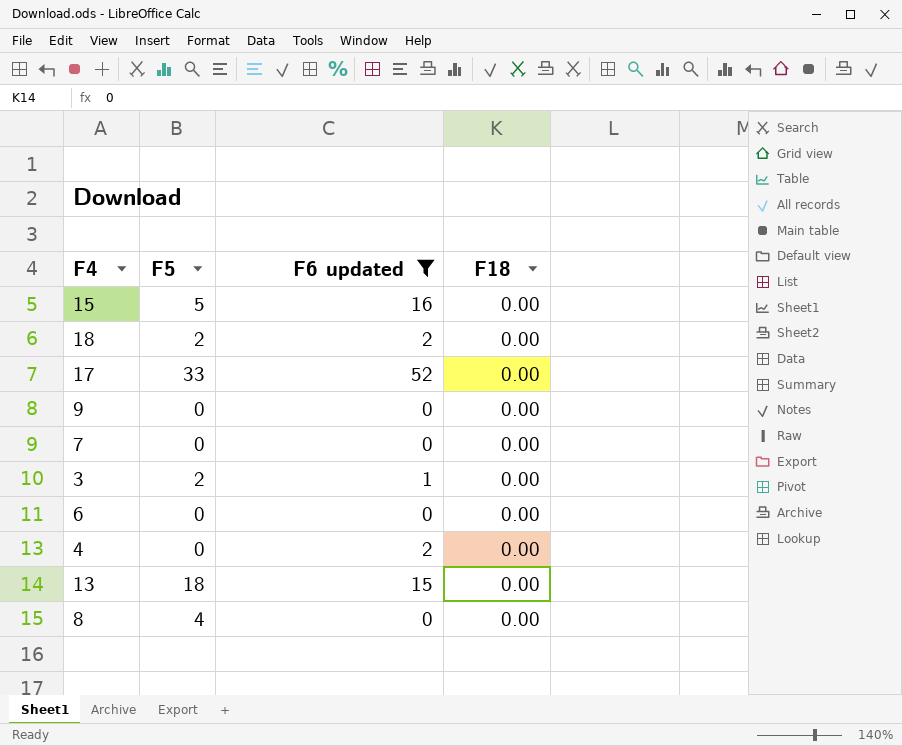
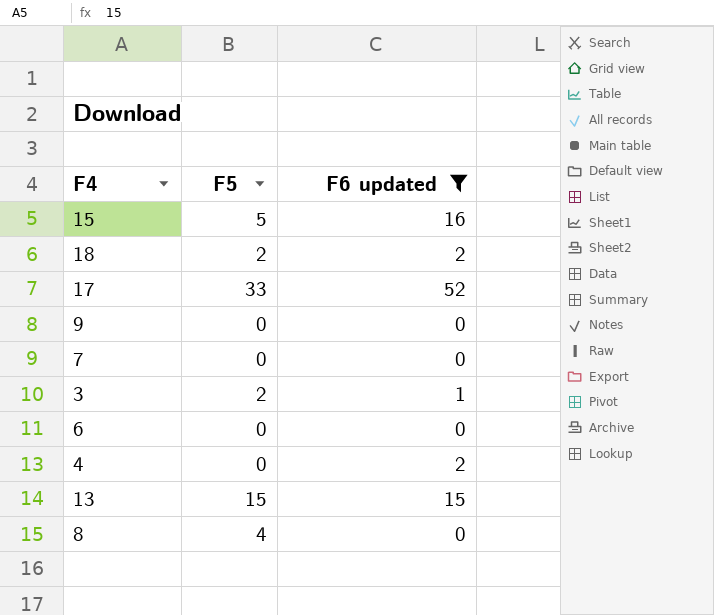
column F18 | position: 4 -> none
13 | F5: 18 -> 15

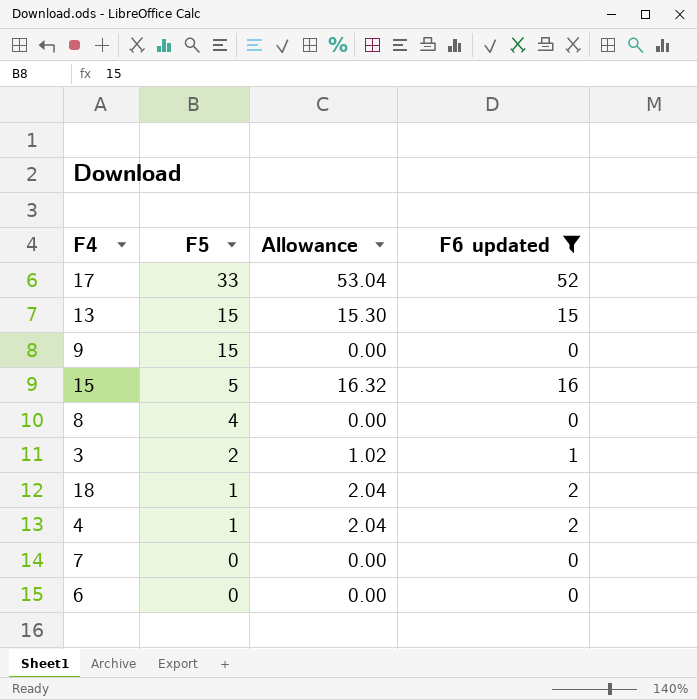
row order: none -> F5 descending
column Allowance | formula: none -> [F6 updated] * 1.02
9 | F5: 0 -> 15
18 | F5: 2 -> 1
4 | F5: 0 -> 1

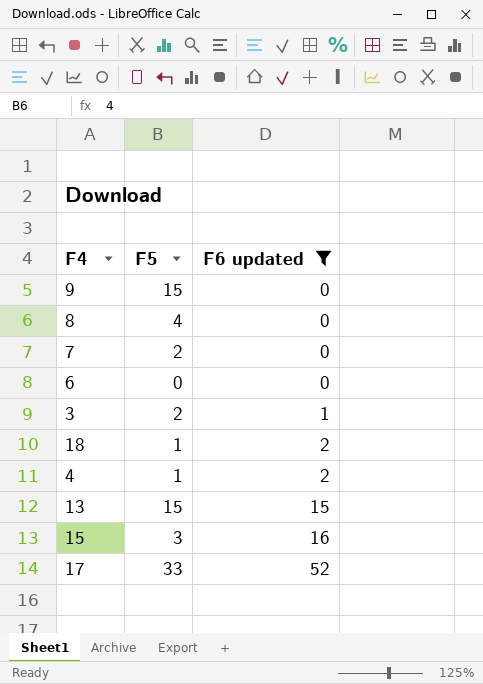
row order: F5 descending -> F6 updated ascending
column Allowance | formula: [F6 updated] * 1.02 -> none
7 | F5: 0 -> 2
15 | F5: 5 -> 3

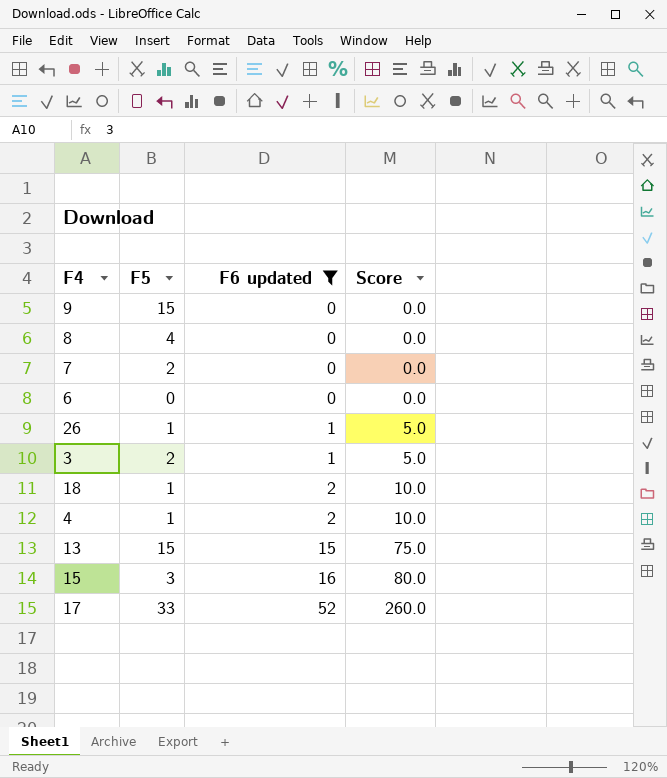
column Score | formula: none -> [F6 updated] * 5
row 26: none -> 1 | 1 | 5.0

